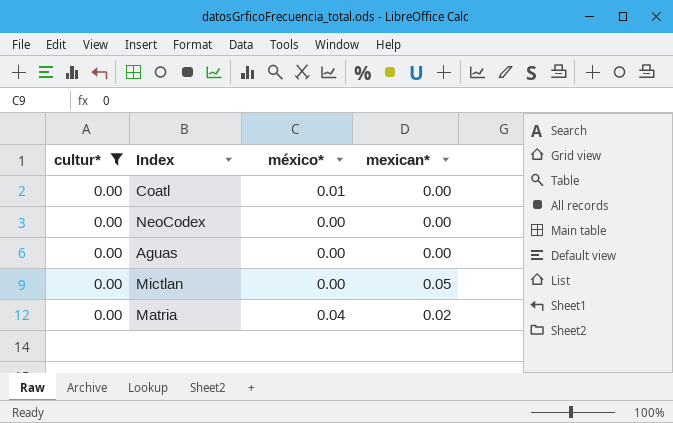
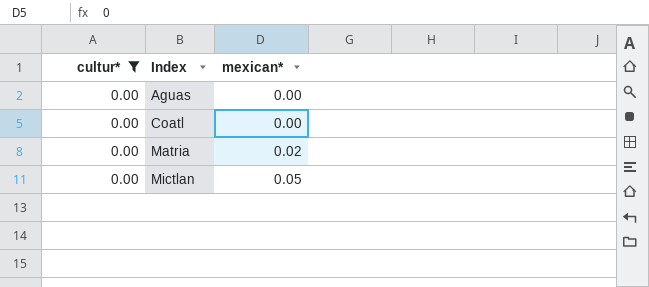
row order: none -> Index ascending
column méxico* | position: 3 -> none
row NeoCodex: 0.00 | 0.00 | 0.00 -> none

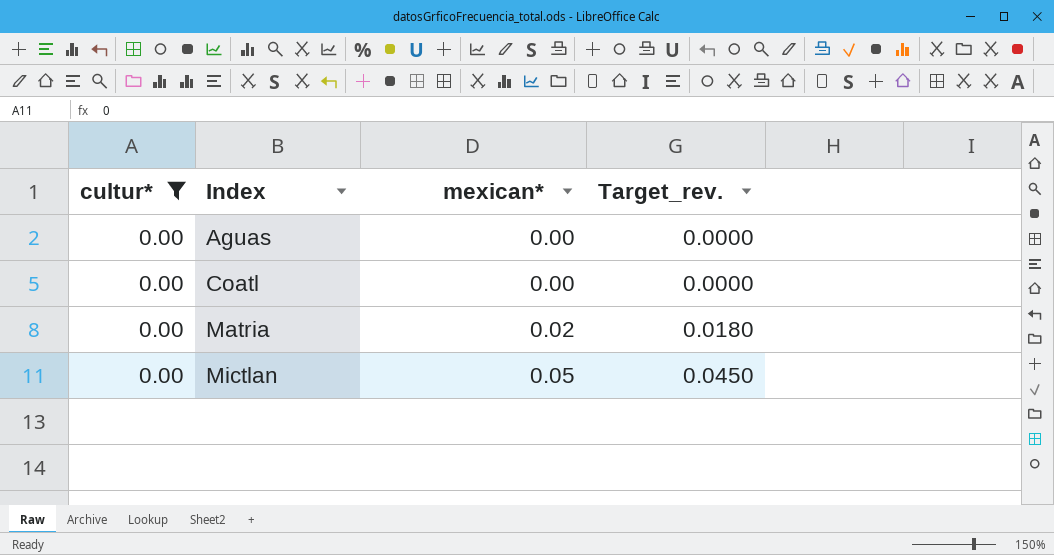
column Target_rev. | formula: none -> [mexican*] * 0.9

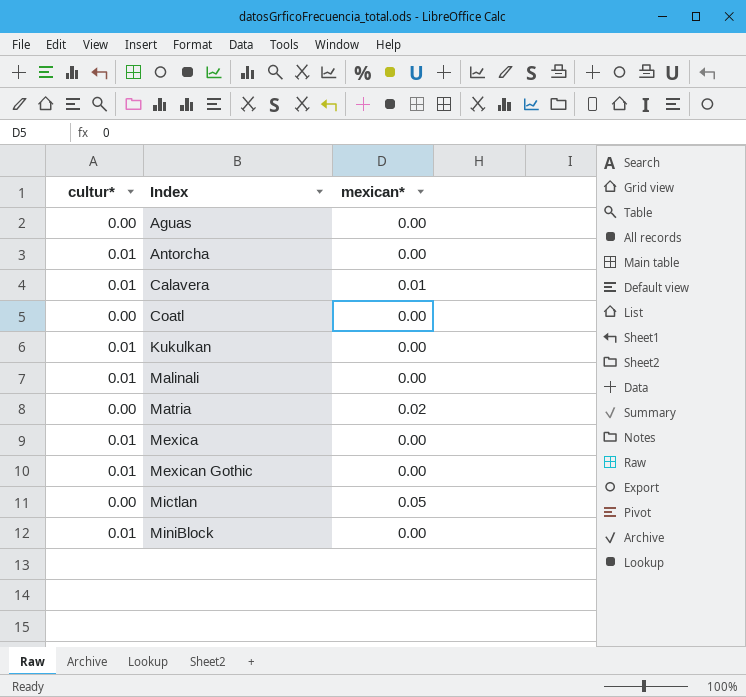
filter: cultur* = 0.00 -> none
column Target_rev. | formula: [mexican*] * 0.9 -> none

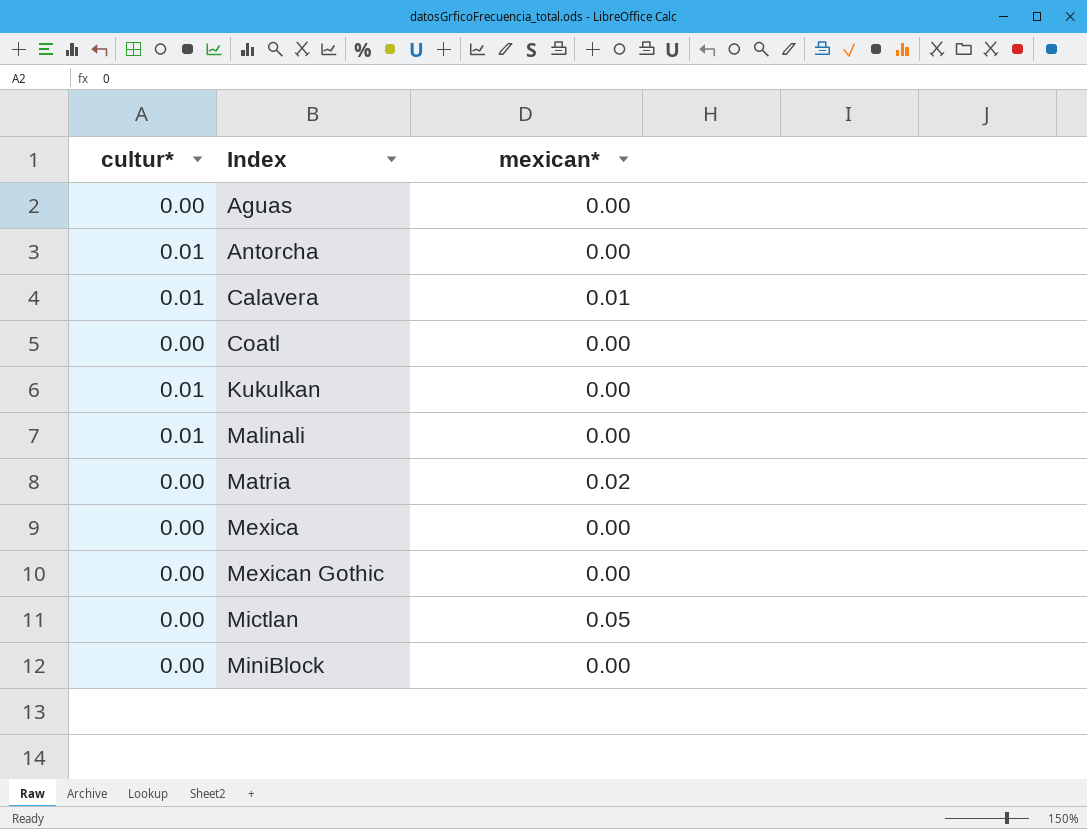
Mexica | cultur*: 0.01 -> 0.00
Mexican Gothic | cultur*: 0.01 -> 0.00
MiniBlock | cultur*: 0.01 -> 0.00

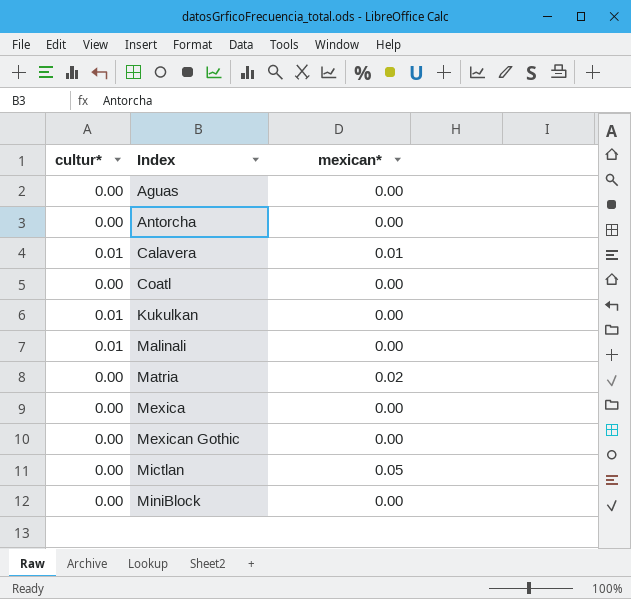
Antorcha | cultur*: 0.01 -> 0.00

